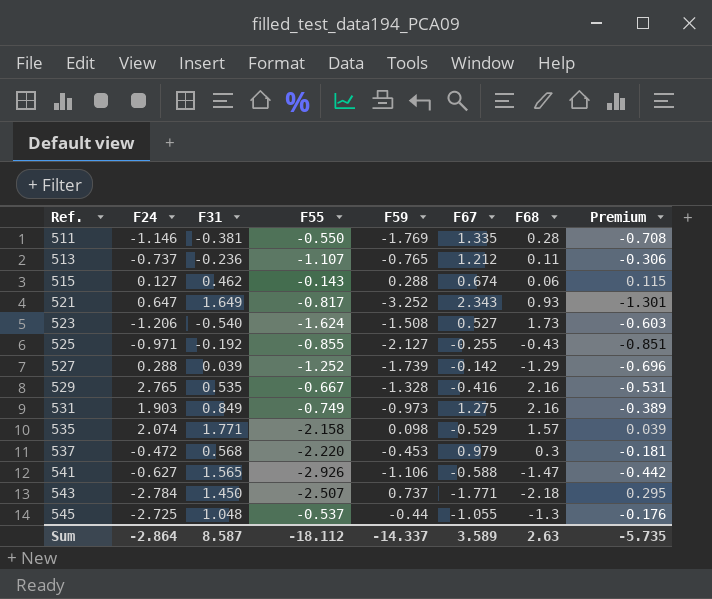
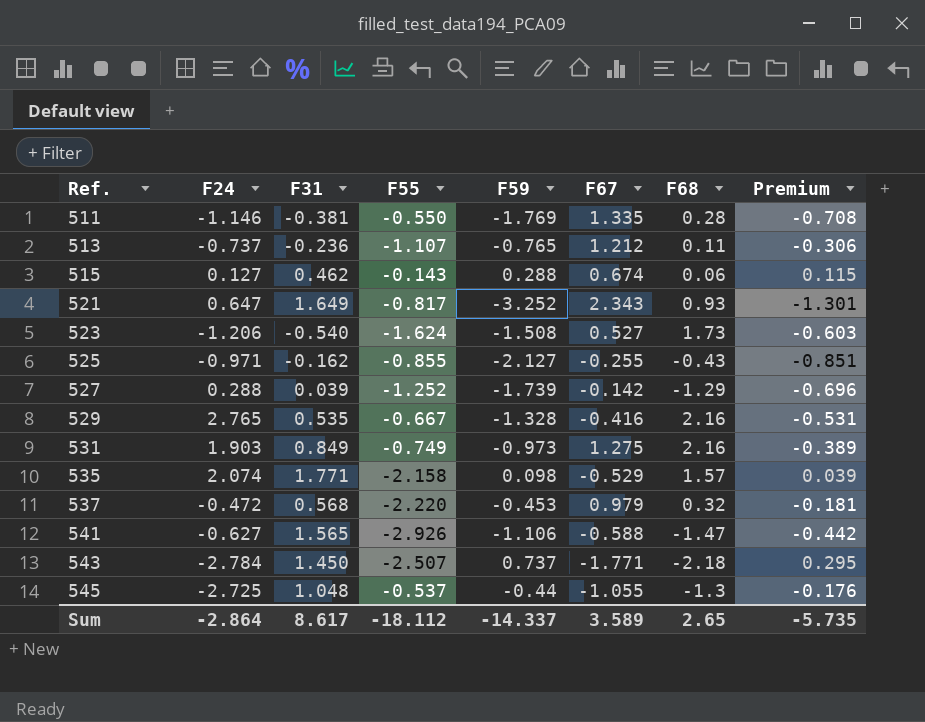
525 | F31: -0.192 -> -0.162
537 | F68: 0.3 -> 0.32
Sum | F31: 8.587 -> 8.617
Sum | F68: 2.63 -> 2.65

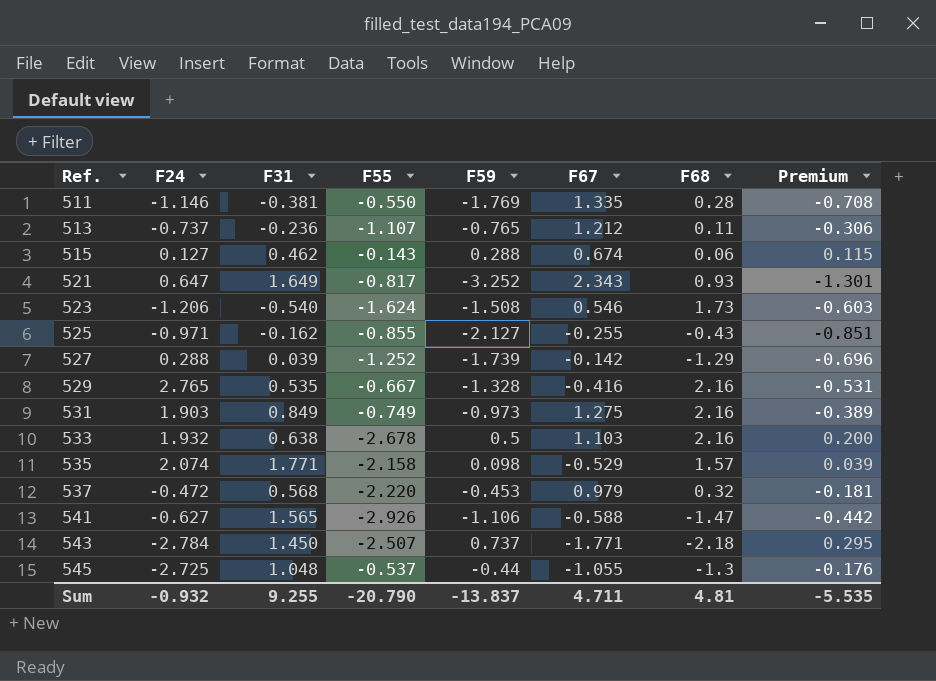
523 | F67: 0.527 -> 0.546
row 533: none -> 1.932 | 0.638 | -2.678 | 0.5 | 1.103 | 2.16 | 0.200
Sum | F24: -2.864 -> -0.932
Sum | F31: 8.617 -> 9.255
Sum | F55: -18.112 -> -20.790
Sum | F59: -14.337 -> -13.837
Sum | F67: 3.589 -> 4.711
Sum | F68: 2.65 -> 4.81
Sum | Premium: -5.735 -> -5.535

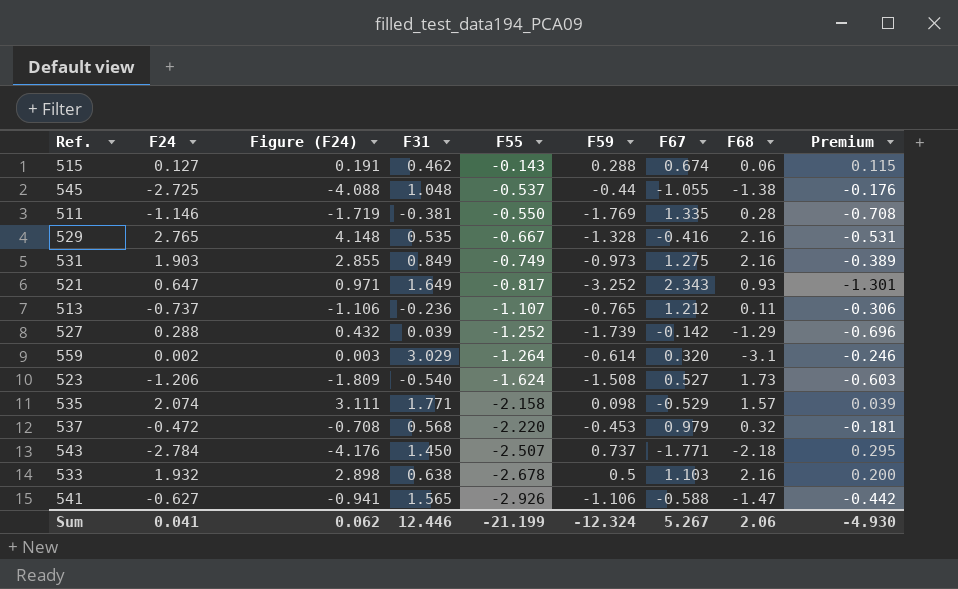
row order: Ref. ascending -> F55 descending
column Figure (F24) | formula: none -> [F24] * 1.5
row 525: -0.971 | -0.162 | -0.855 | -2.127 | -0.255 | -0.43 | -0.851 -> none
545 | F68: -1.3 -> -1.38
row 559: none -> 0.002 | 0.003 | 3.029 | -1.264 | -0.614 | 0.320 | -3.1 | -0.246
523 | F67: 0.546 -> 0.527
Sum | F24: -0.932 -> 0.041
Sum | F31: 9.255 -> 12.446
Sum | F55: -20.790 -> -21.199
Sum | F59: -13.837 -> -12.324
Sum | F67: 4.711 -> 5.267
Sum | F68: 4.81 -> 2.06
Sum | Premium: -5.535 -> -4.930

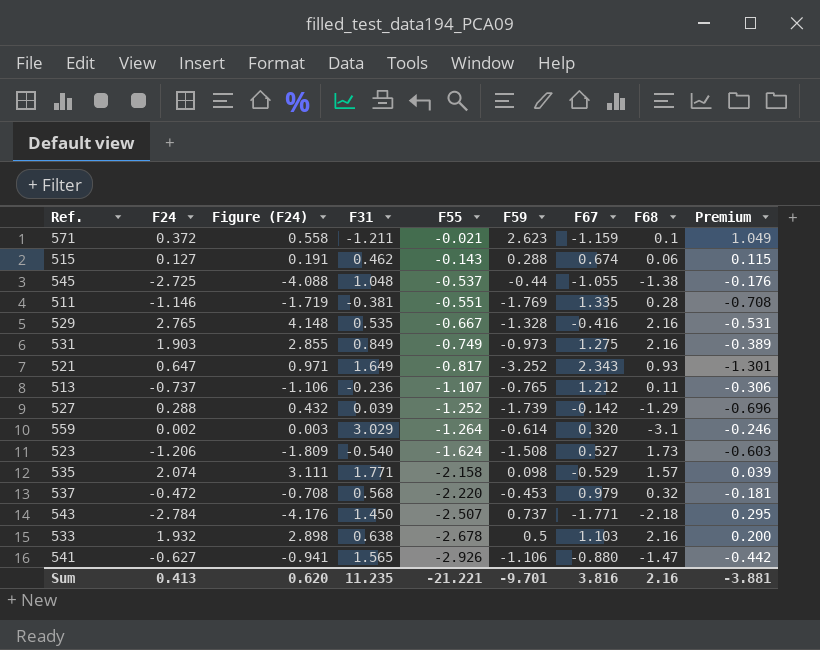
row 571: none -> 0.372 | 0.558 | -1.211 | -0.021 | 2.623 | -1.159 | 0.1 | 1.049
511 | F55: -0.550 -> -0.551
541 | F67: -0.588 -> -0.880
Sum | F24: 0.041 -> 0.413
Sum | Figure (F24): 0.062 -> 0.620
Sum | F31: 12.446 -> 11.235
Sum | F55: -21.199 -> -21.221
Sum | F59: -12.324 -> -9.701
Sum | F67: 5.267 -> 3.816
Sum | F68: 2.06 -> 2.16
Sum | Premium: -4.930 -> -3.881

